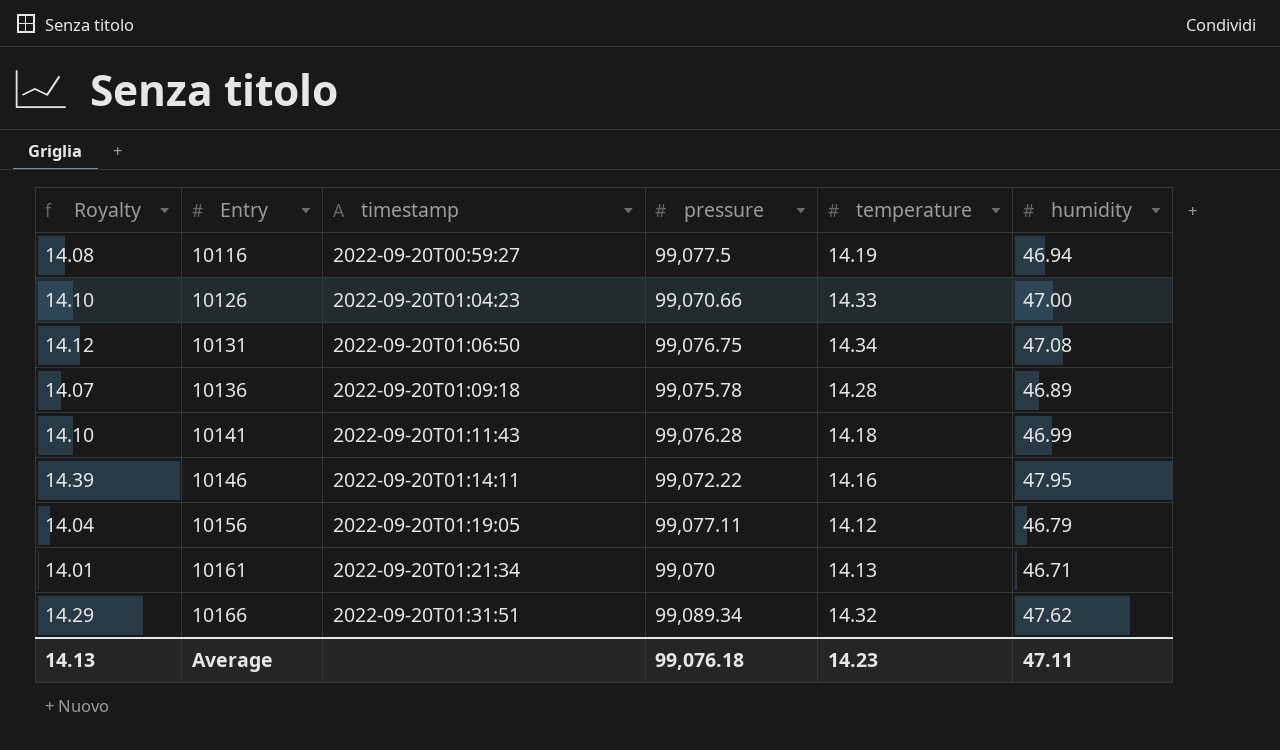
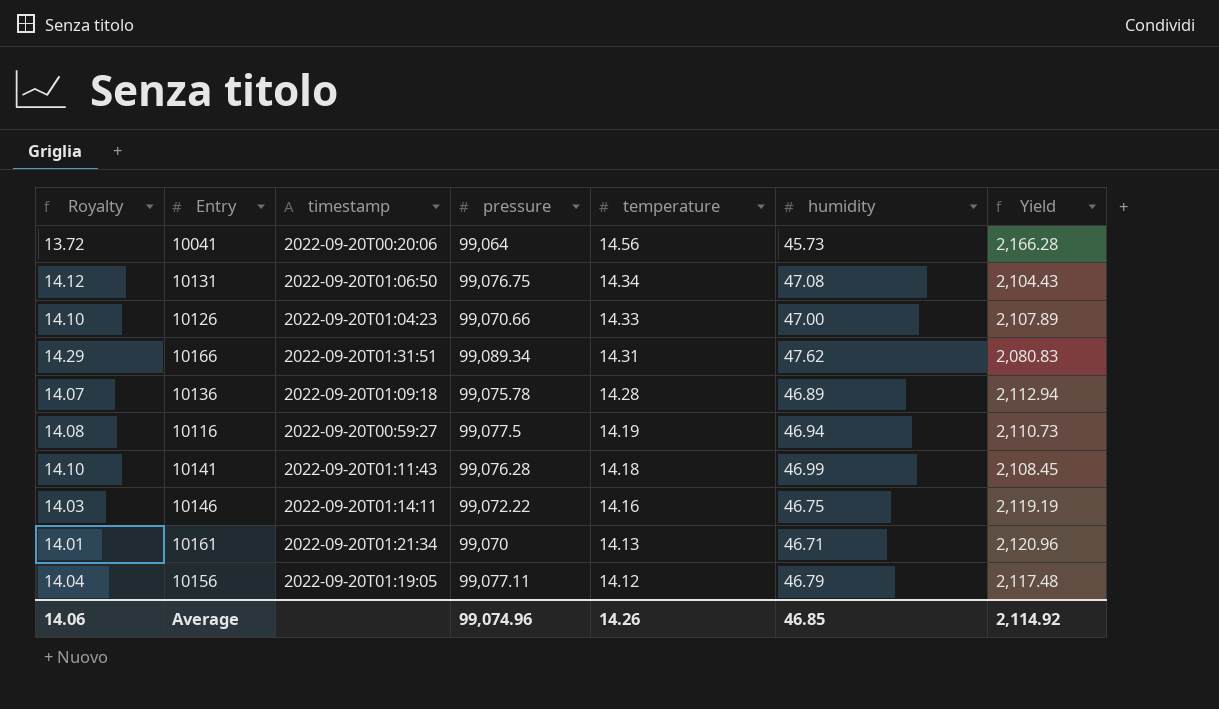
row order: Entry ascending -> temperature descending
column Yield | formula: none -> [pressure] / [humidity]
row 10041: none -> 13.72 | 2022-09-20T00:20:06 | 99,064 | 14.56 | 45.73 | 2,166.28
10166 | temperature: 14.32 -> 14.31
10146 | Royalty: 14.39 -> 14.03
10146 | humidity: 47.95 -> 46.75
Average | Royalty: 14.13 -> 14.06
Average | pressure: 99,076.18 -> 99,074.96
Average | temperature: 14.23 -> 14.26
Average | humidity: 47.11 -> 46.85

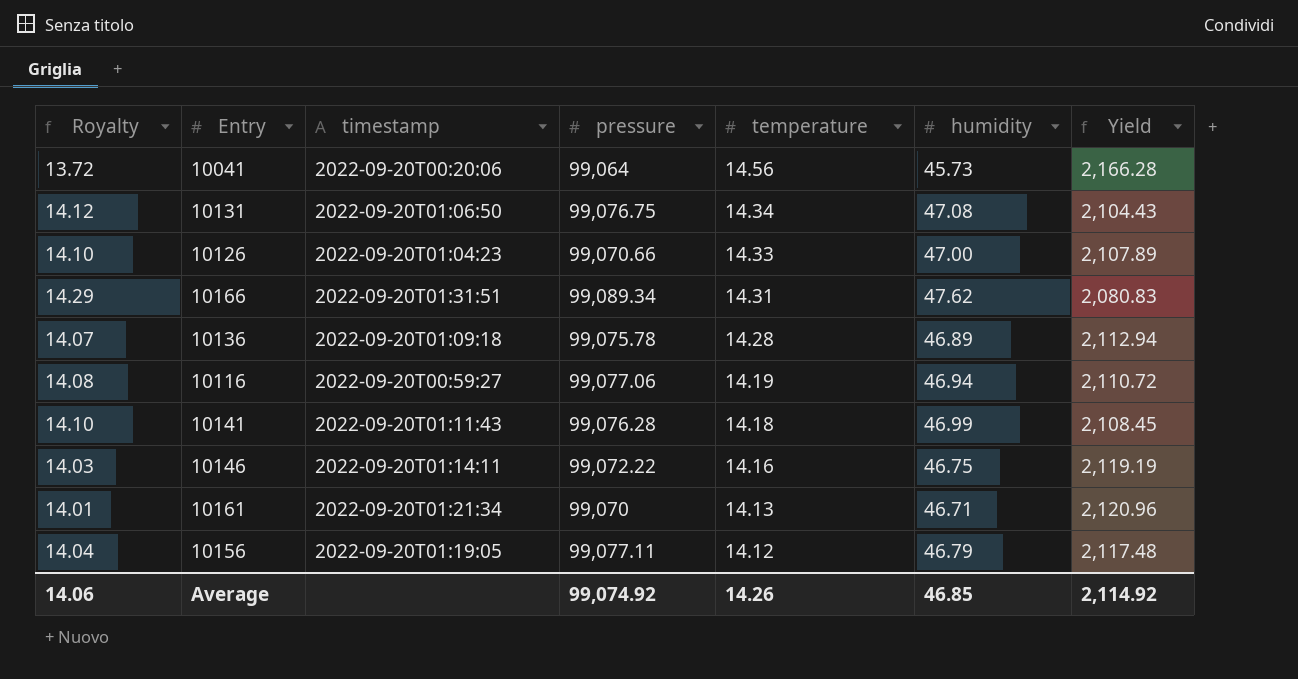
10116 | pressure: 99,077.5 -> 99,077.06
10116 | Yield: 2,110.73 -> 2,110.72
Average | pressure: 99,074.96 -> 99,074.92

